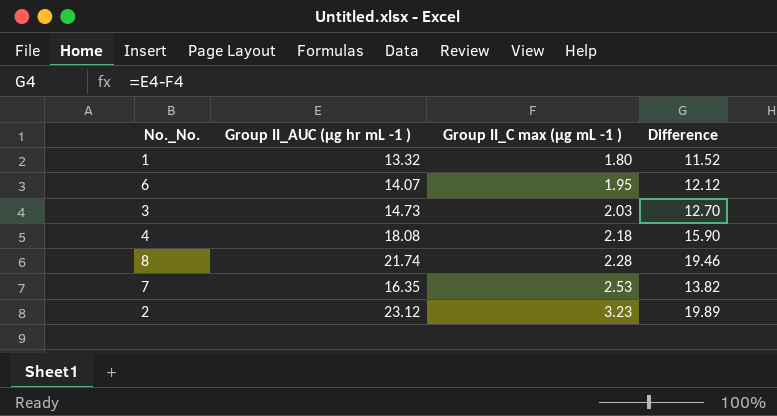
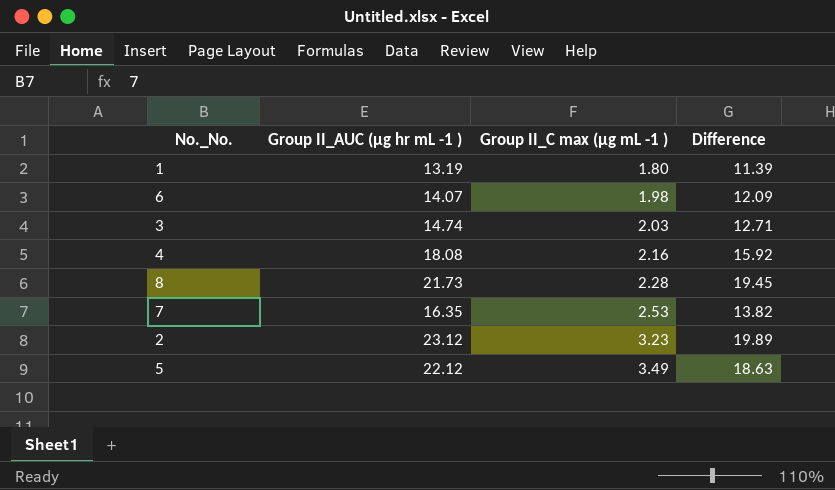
1 | Group II_AUC (μg hr mL -1 ): 13.32 -> 13.19
1 | Difference: 11.52 -> 11.39
6 | Group II_C max (μg mL -1 ): 1.95 -> 1.98
6 | Difference: 12.12 -> 12.09
3 | Group II_AUC (μg hr mL -1 ): 14.73 -> 14.74
3 | Difference: 12.70 -> 12.71
4 | Group II_C max (μg mL -1 ): 2.18 -> 2.16
4 | Difference: 15.90 -> 15.92
8 | Group II_AUC (μg hr mL -1 ): 21.74 -> 21.73
8 | Difference: 19.46 -> 19.45
row 5: none -> 22.12 | 3.49 | 18.63

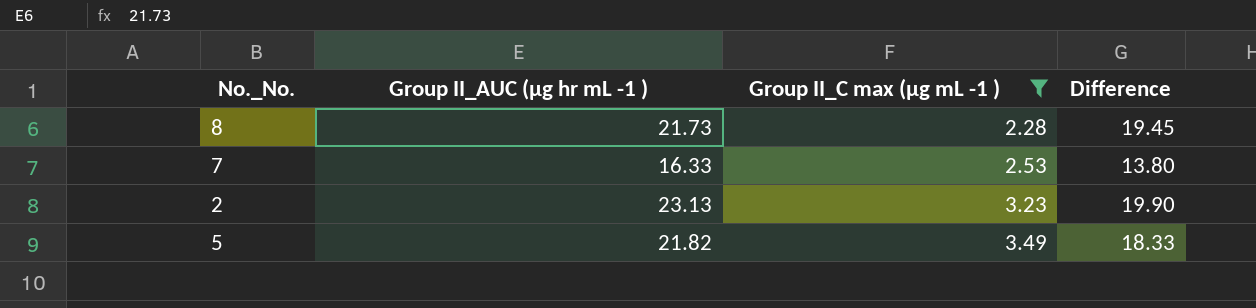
filter: none -> Group II_C max (μg mL -1 ) >= 2.28
7 | Group II_AUC (μg hr mL -1 ): 16.35 -> 16.33
7 | Difference: 13.82 -> 13.80
2 | Group II_AUC (μg hr mL -1 ): 23.12 -> 23.13
2 | Difference: 19.89 -> 19.90
5 | Group II_AUC (μg hr mL -1 ): 22.12 -> 21.82
5 | Difference: 18.63 -> 18.33

